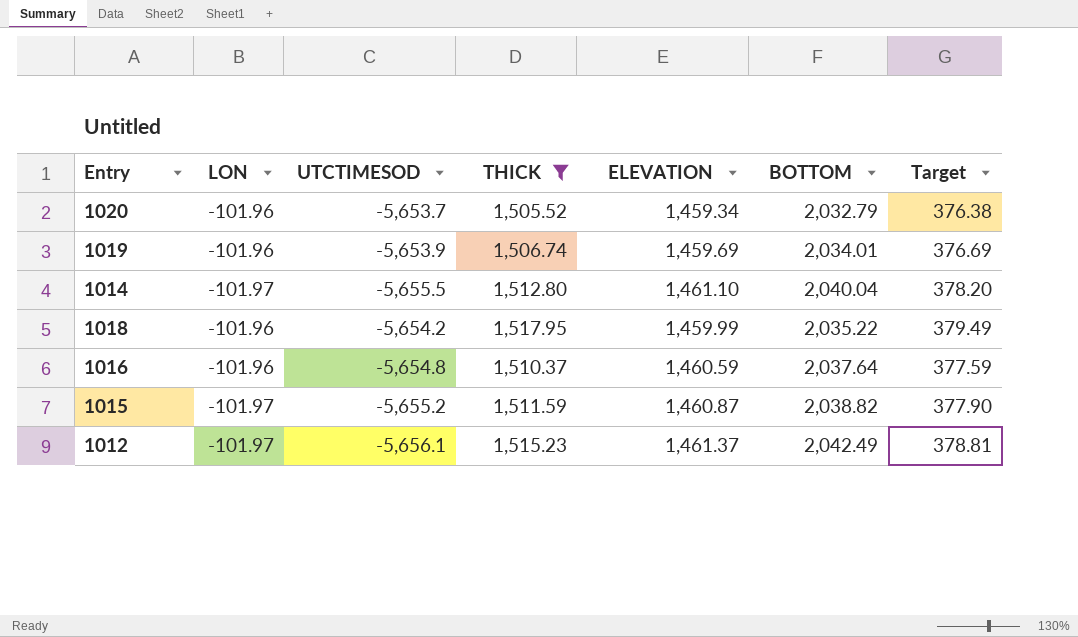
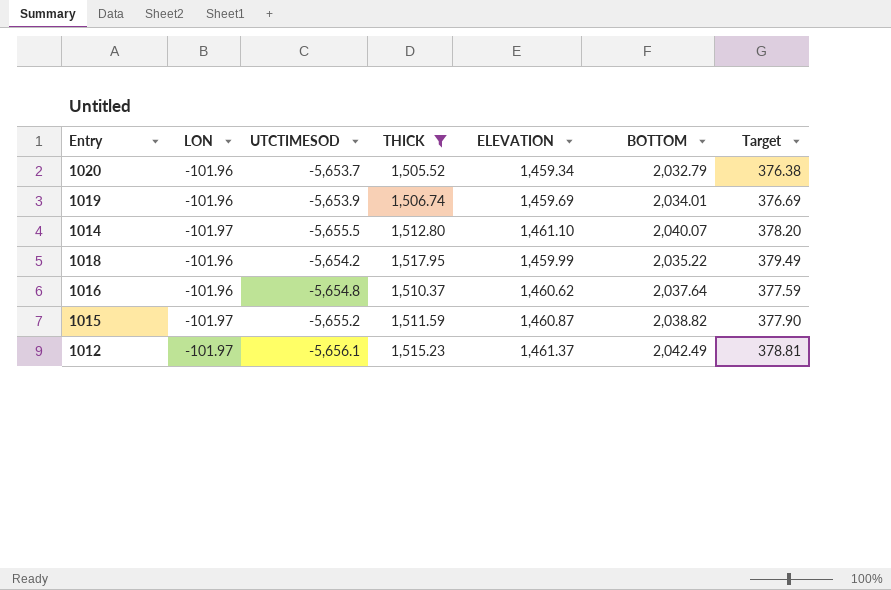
1014 | BOTTOM: 2,040.04 -> 2,040.07
1016 | ELEVATION: 1,460.59 -> 1,460.62

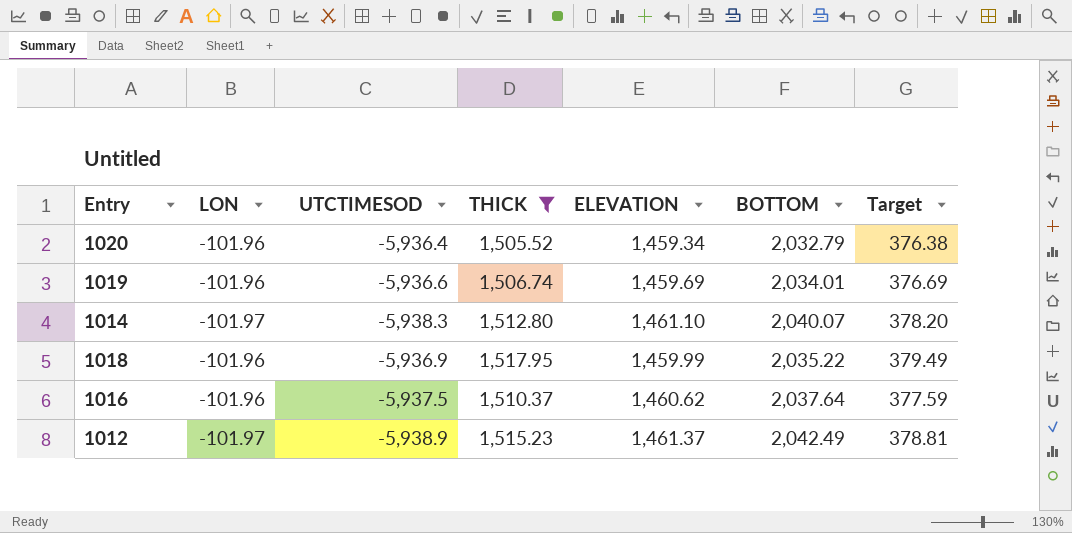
row 1015: -101.97 | -5,655.2 | 1,511.59 | 1,460.87 | 2,038.82 | 377.90 -> none
1020 | UTCTIMESOD: -5,653.7 -> -5,936.4
1019 | UTCTIMESOD: -5,653.9 -> -5,936.6
1014 | UTCTIMESOD: -5,655.5 -> -5,938.3
1018 | UTCTIMESOD: -5,654.2 -> -5,936.9
1016 | UTCTIMESOD: -5,654.8 -> -5,937.5
1012 | UTCTIMESOD: -5,656.1 -> -5,938.9

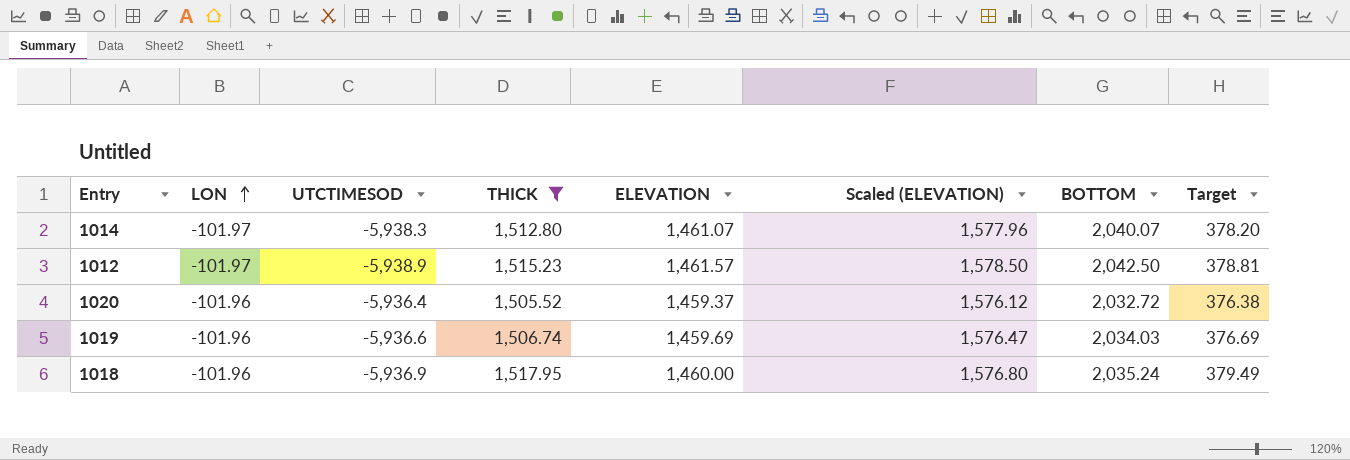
row order: none -> LON ascending
column Scaled (ELEVATION) | formula: none -> [ELEVATION] * 1.08
row 1016: -101.96 | -5,937.5 | 1,510.37 | 1,460.62 | 2,037.64 | 377.59 -> none
1014 | ELEVATION: 1,461.10 -> 1,461.07
1012 | ELEVATION: 1,461.37 -> 1,461.57
1012 | BOTTOM: 2,042.49 -> 2,042.50
1020 | ELEVATION: 1,459.34 -> 1,459.37
1020 | BOTTOM: 2,032.79 -> 2,032.72
1019 | BOTTOM: 2,034.01 -> 2,034.03
1018 | ELEVATION: 1,459.99 -> 1,460.00
1018 | BOTTOM: 2,035.22 -> 2,035.24

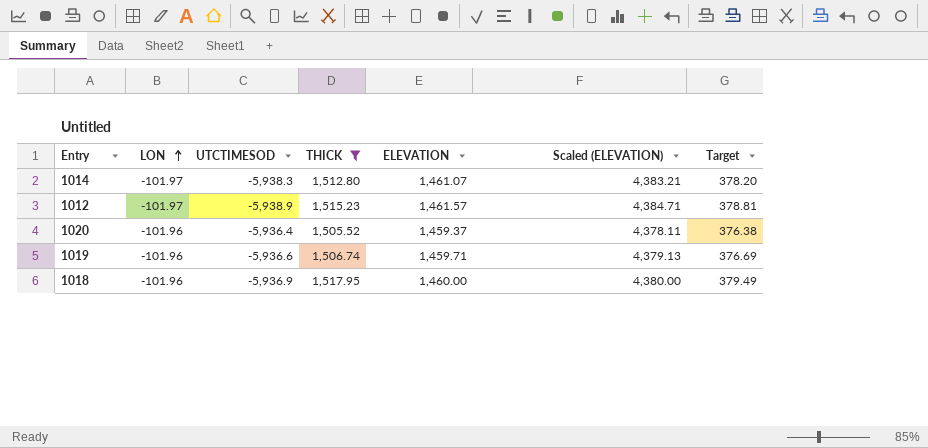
column BOTTOM | position: 7 -> none
column Scaled (ELEVATION) | formula: [ELEVATION] * 1.08 -> [ELEVATION] * 3
1019 | ELEVATION: 1,459.69 -> 1,459.71

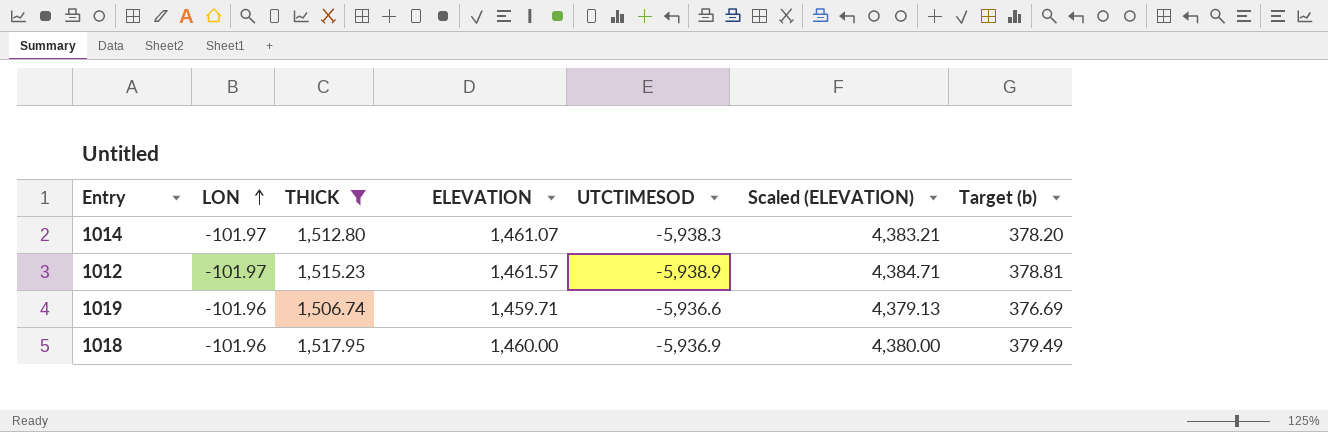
column UTCTIMESOD | position: 3 -> 5
column name: Target -> Target (b)
row 1020: -101.96 | -5,936.4 | 1,505.52 | 1,459.37 | 4,378.11 | 376.38 -> none

